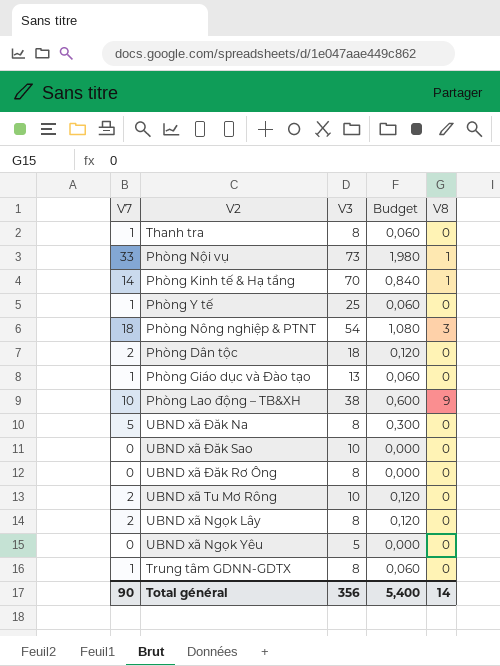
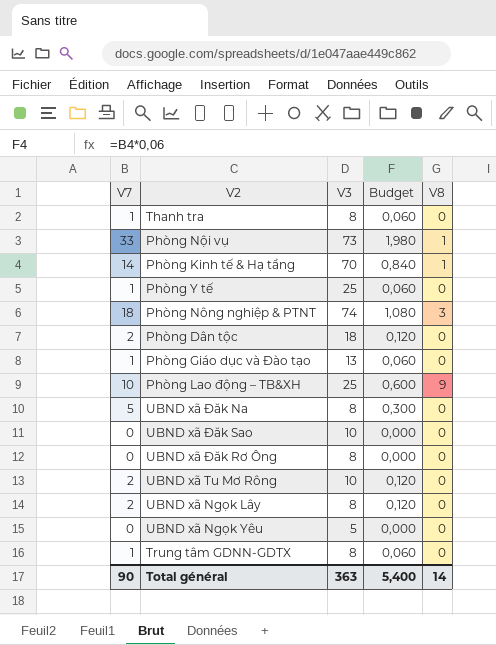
Phòng Nông nghiệp & PTNT | V3: 54 -> 74
Phòng Lao động – TB&XH | V3: 38 -> 25
Total général | V3: 356 -> 363

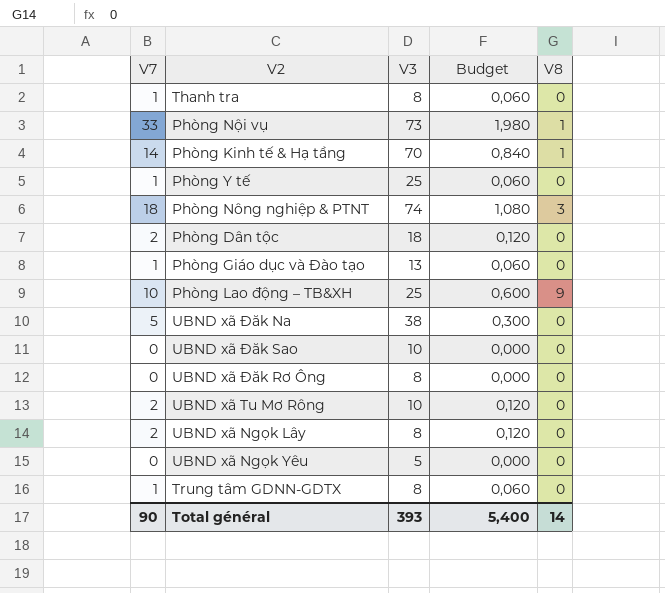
UBND xã Đăk Na | V3: 8 -> 38
Total général | V3: 363 -> 393

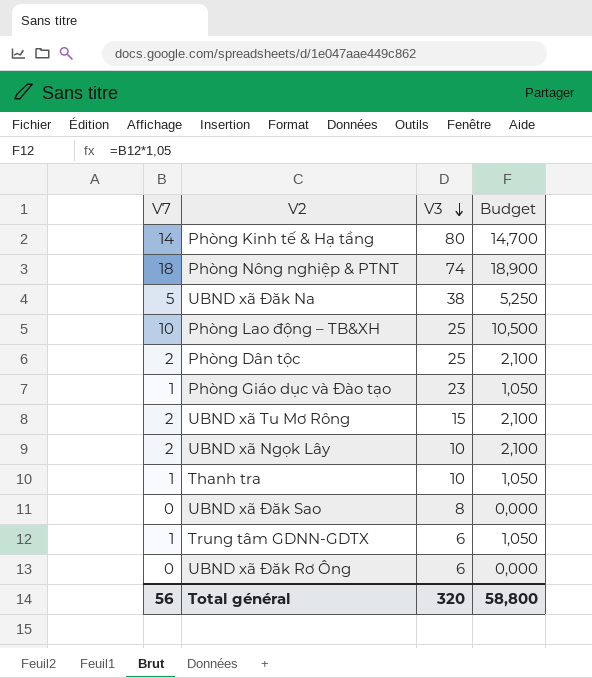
row order: none -> V3 descending
column V8 | position: 5 -> none
column Budget | formula: [V7] * 0,06 -> [V7] * 1,05
row Phòng Nội vụ: 33 | 73 | 1,980 | 1 -> none
row Phòng Y tế: 1 | 25 | 0,060 | 0 -> none
row UBND xã Ngọk Yêu: 0 | 5 | 0,000 | 0 -> none
Phòng Kinh tế & Hạ tầng | V3: 70 -> 80
Phòng Dân tộc | V3: 18 -> 25
Phòng Giáo dục và Đào tạo | V3: 13 -> 23
UBND xã Tu Mơ Rông | V3: 10 -> 15
UBND xã Ngọk Lây | V3: 8 -> 10
Thanh tra | V3: 8 -> 10
UBND xã Đăk Sao | V3: 10 -> 8
Trung tâm GDNN-GDTX | V3: 8 -> 6
UBND xã Đăk Rơ Ông | V3: 8 -> 6
Total général | V7: 90 -> 56
Total général | V3: 393 -> 320
Total général | Budget: 5,400 -> 58,800

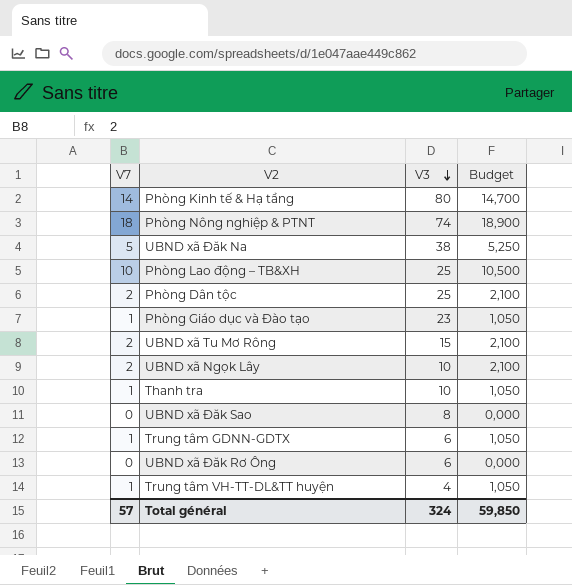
row Trung tâm VH-TT-DL&TT huyện: none -> 1 | 4 | 1,050
Total général | V7: 56 -> 57
Total général | V3: 320 -> 324
Total général | Budget: 58,800 -> 59,850

